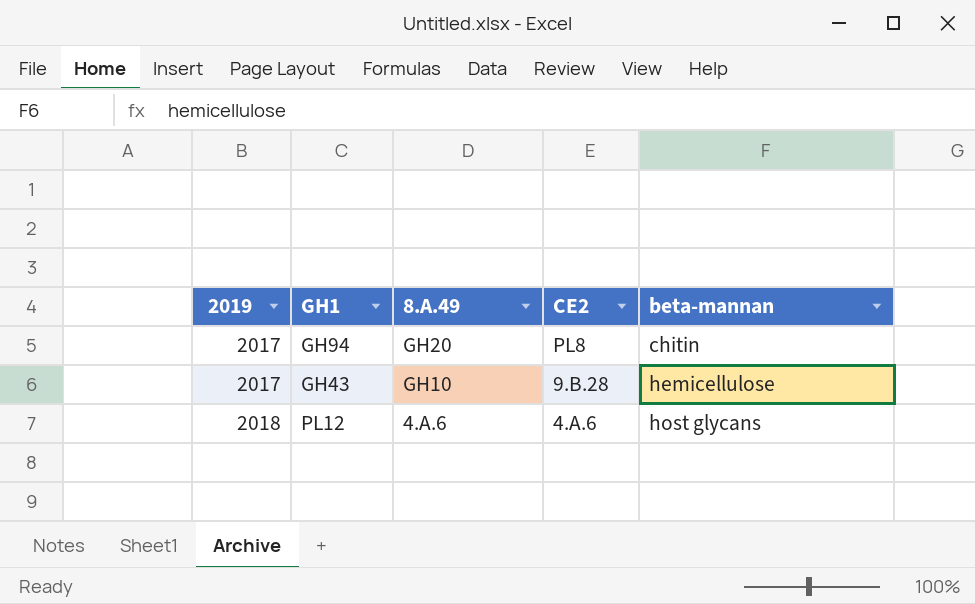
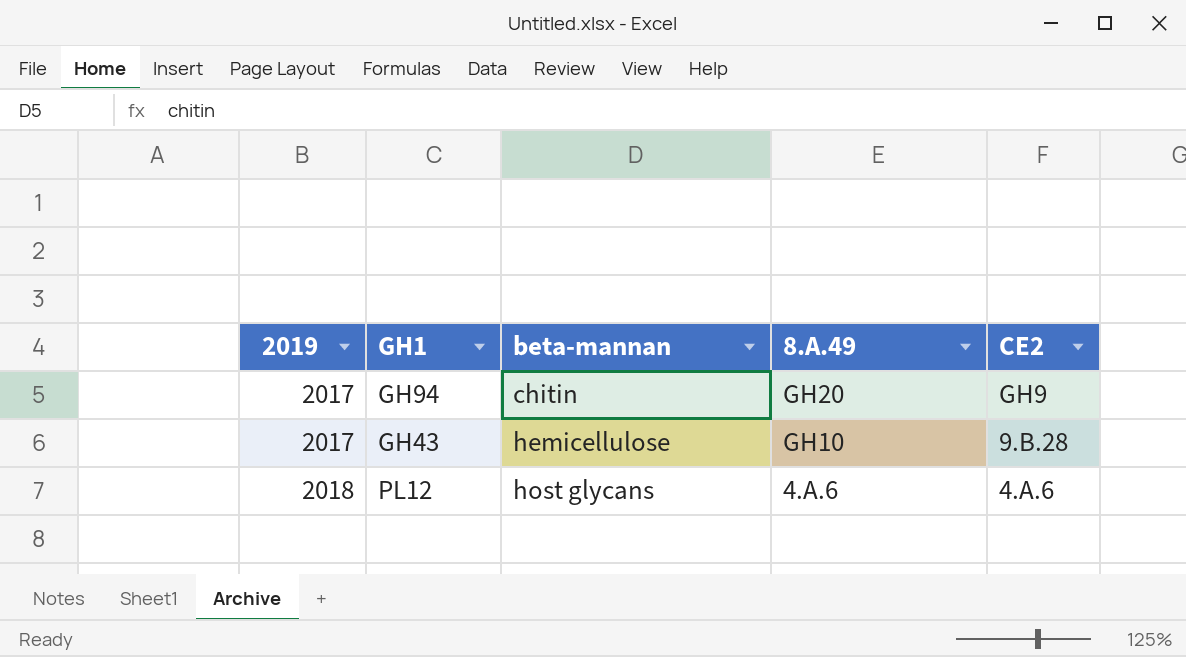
column beta-mannan | position: 5 -> 3
GH94 | CE2: PL8 -> GH9

